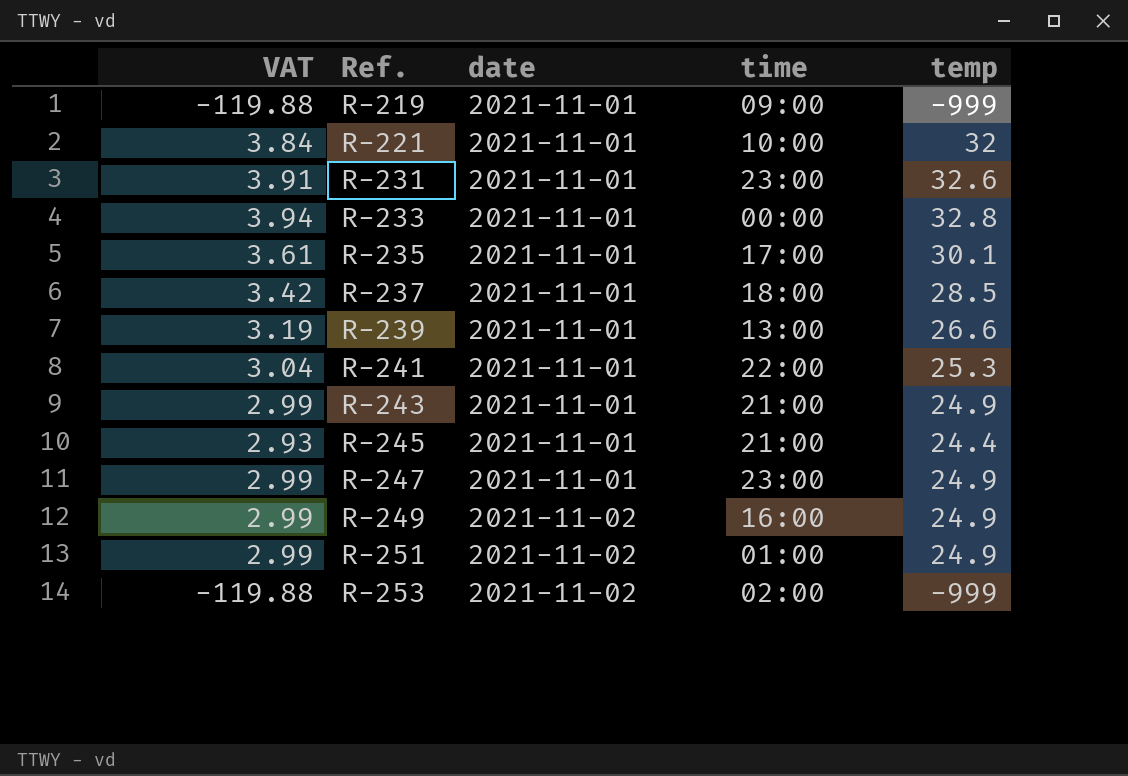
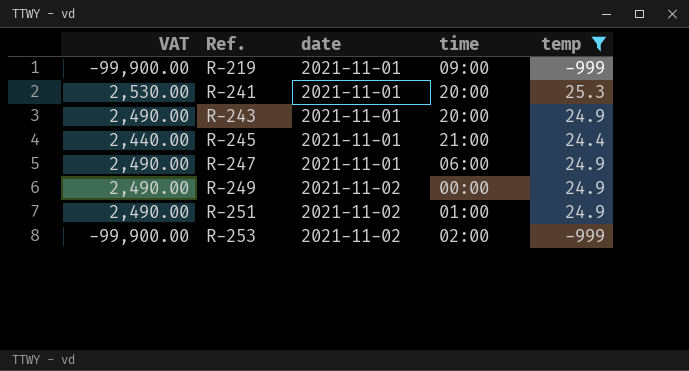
filter: none -> temp <= 25.3
column VAT | formula: [temp] * 0.12 -> [temp] * 100
R-241 | time: 22:00 -> 20:00
R-243 | time: 21:00 -> 20:00
R-247 | time: 23:00 -> 06:00
R-249 | time: 16:00 -> 00:00

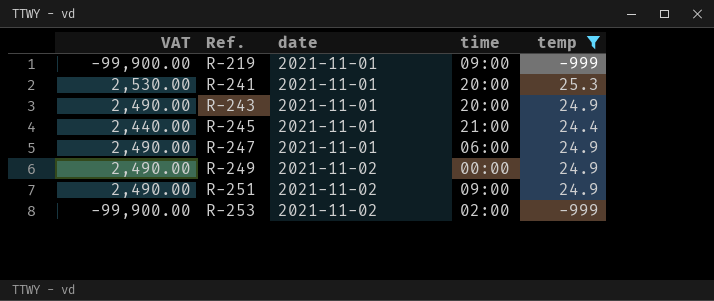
R-251 | time: 01:00 -> 09:00

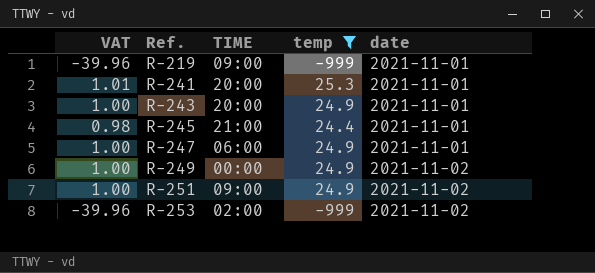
column VAT | formula: [temp] * 100 -> [temp] * 0.04
column name: time -> TIME
column date | position: 3 -> 5

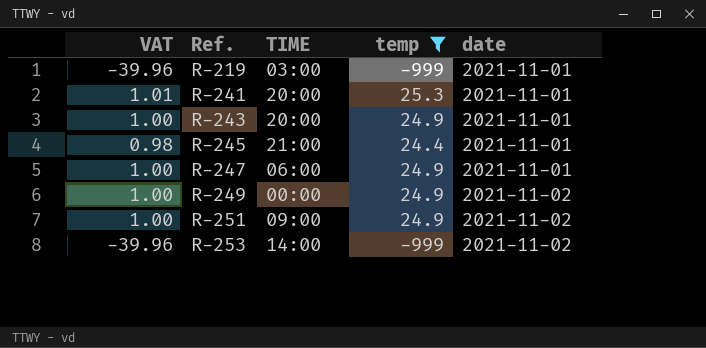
R-219 | TIME: 09:00 -> 03:00
R-253 | TIME: 02:00 -> 14:00

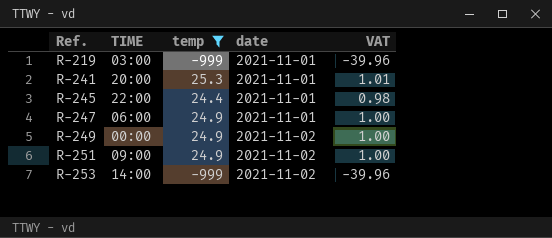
column VAT | position: 1 -> 5
row R-243: 1.00 | 20:00 | 24.9 | 2021-11-01 -> none
R-245 | TIME: 21:00 -> 22:00

